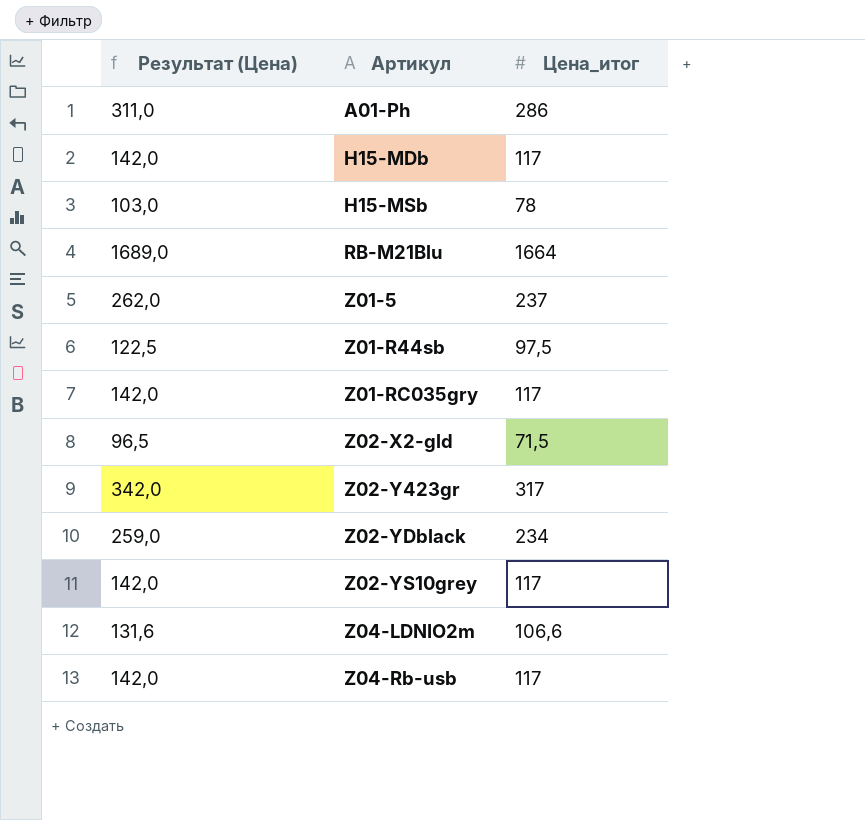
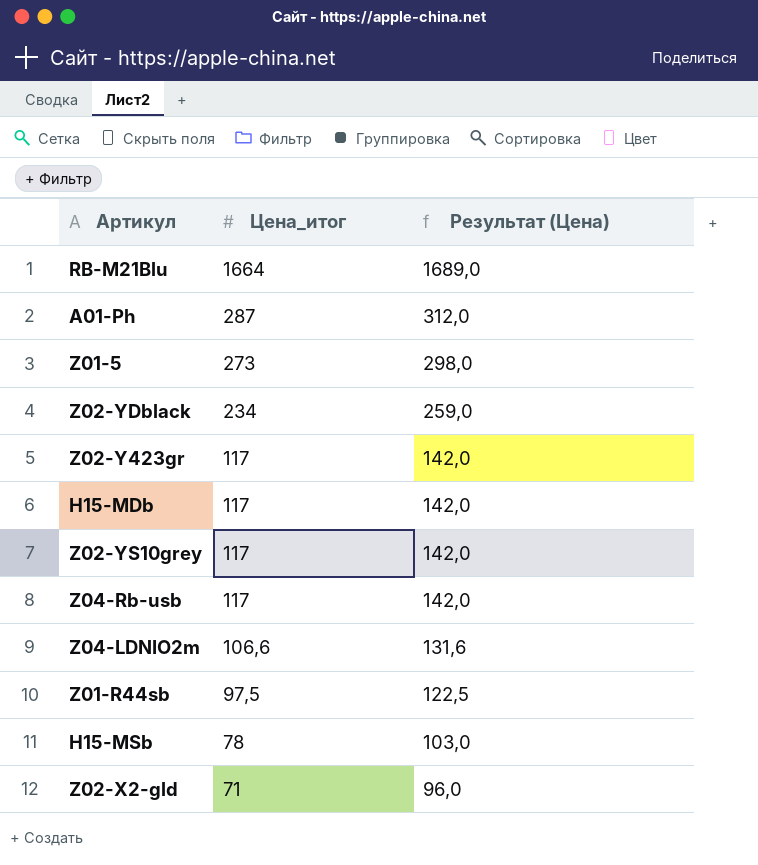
row order: Артикул ascending -> Цена_итог descending
column Результат (Цена) | position: 1 -> 3
row Z01-RC035gry: 142,0 | 117 -> none
A01-Ph | Цена_итог: 286 -> 287
A01-Ph | Результат (Цена): 311,0 -> 312,0
Z01-5 | Цена_итог: 237 -> 273
Z01-5 | Результат (Цена): 262,0 -> 298,0
Z02-Y423gr | Цена_итог: 317 -> 117
Z02-Y423gr | Результат (Цена): 342,0 -> 142,0
Z02-X2-gld | Цена_итог: 71,5 -> 71
Z02-X2-gld | Результат (Цена): 96,5 -> 96,0

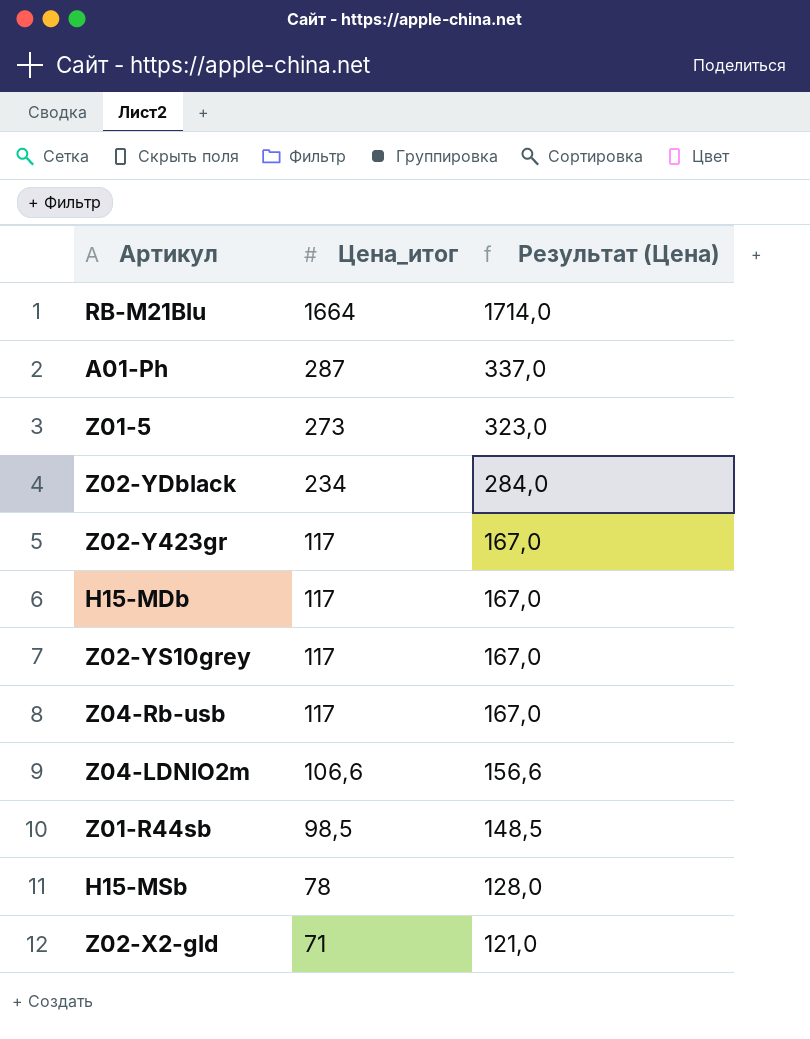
column Результат (Цена) | formula: [Цена_итог] + 25 -> [Цена_итог] + 50
Z01-R44sb | Цена_итог: 97,5 -> 98,5

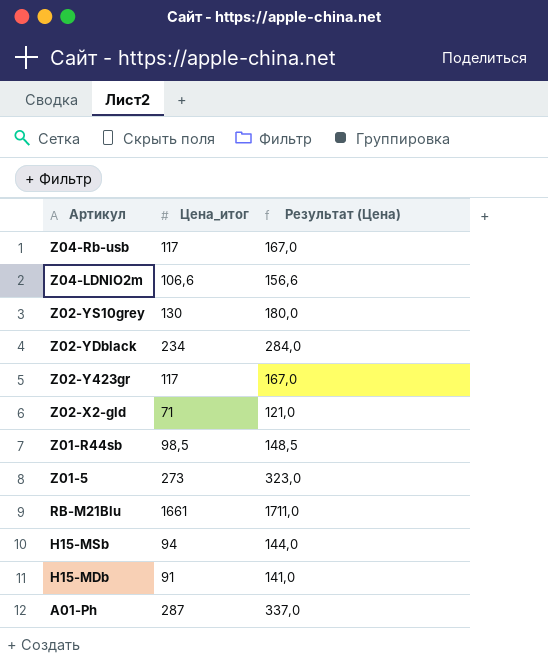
row order: Цена_итог descending -> Артикул descending
Z02-YS10grey | Цена_итог: 117 -> 130
Z02-YS10grey | Результат (Цена): 167,0 -> 180,0
RB-M21Blu | Цена_итог: 1664 -> 1661
RB-M21Blu | Результат (Цена): 1714,0 -> 1711,0
H15-MSb | Цена_итог: 78 -> 94
H15-MSb | Результат (Цена): 128,0 -> 144,0
H15-MDb | Цена_итог: 117 -> 91
H15-MDb | Результат (Цена): 167,0 -> 141,0

